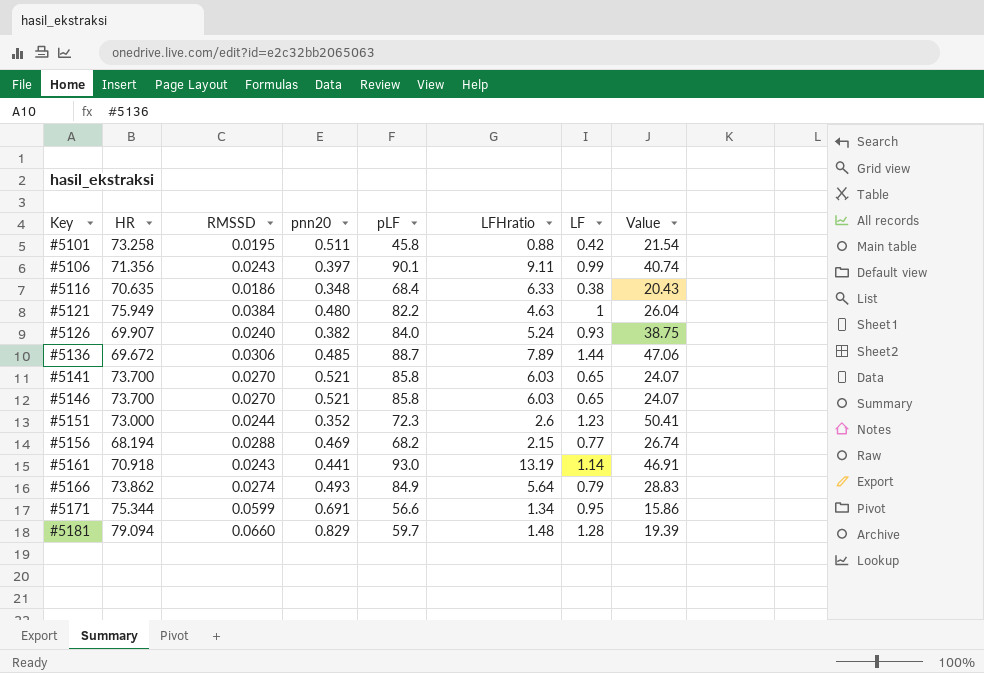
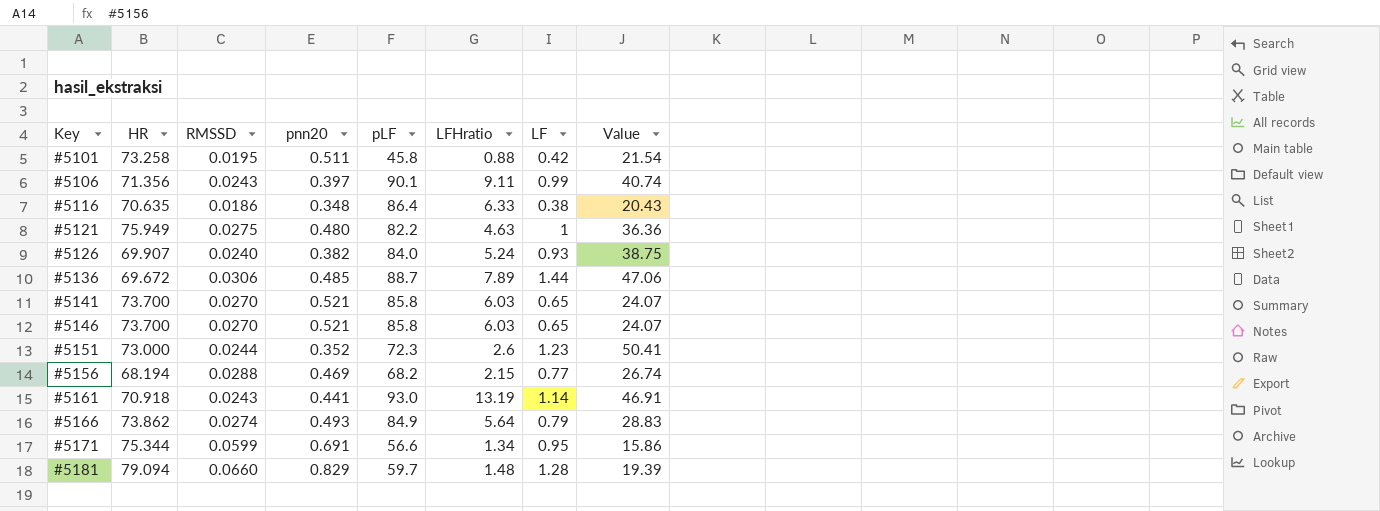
#5116 | pLF: 68.4 -> 86.4
#5121 | RMSSD: 0.0384 -> 0.0275
#5121 | Value: 26.04 -> 36.36

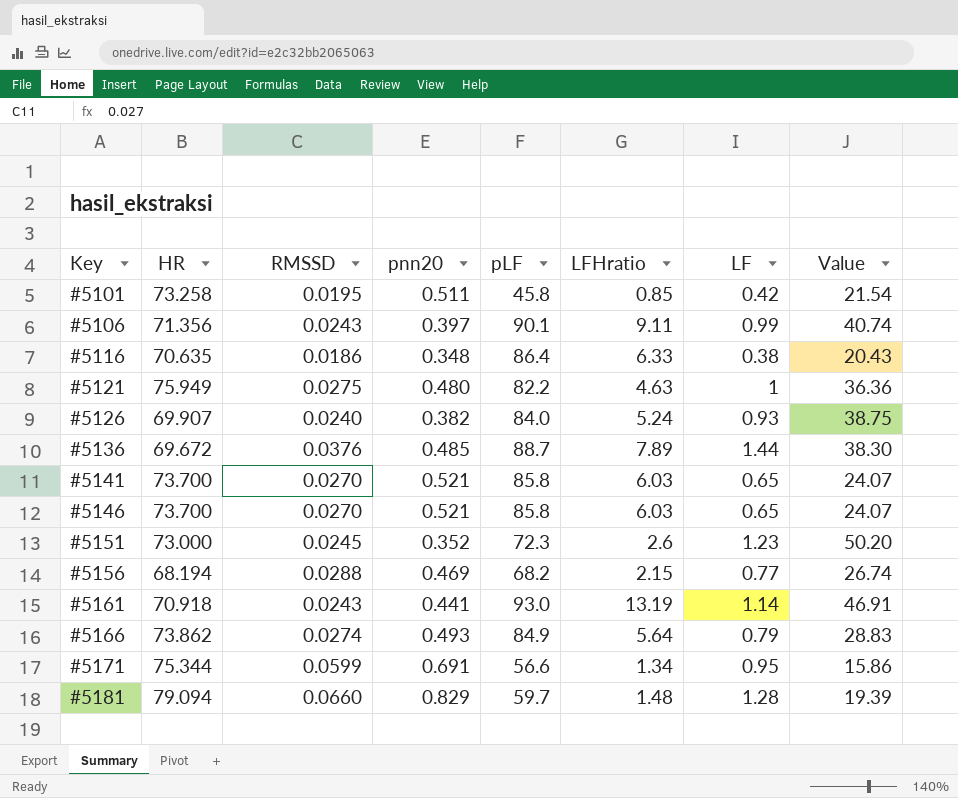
#5101 | LFHratio: 0.88 -> 0.85
#5136 | RMSSD: 0.0306 -> 0.0376
#5136 | Value: 47.06 -> 38.30
#5151 | RMSSD: 0.0244 -> 0.0245
#5151 | Value: 50.41 -> 50.20

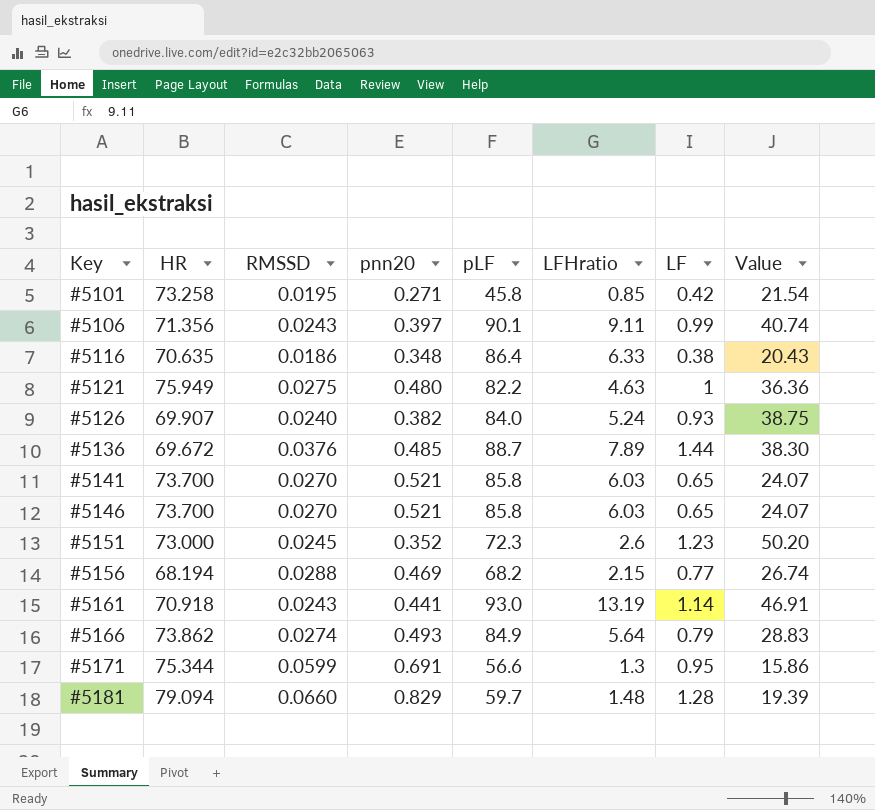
#5101 | pnn20: 0.511 -> 0.271
#5171 | LFHratio: 1.34 -> 1.3

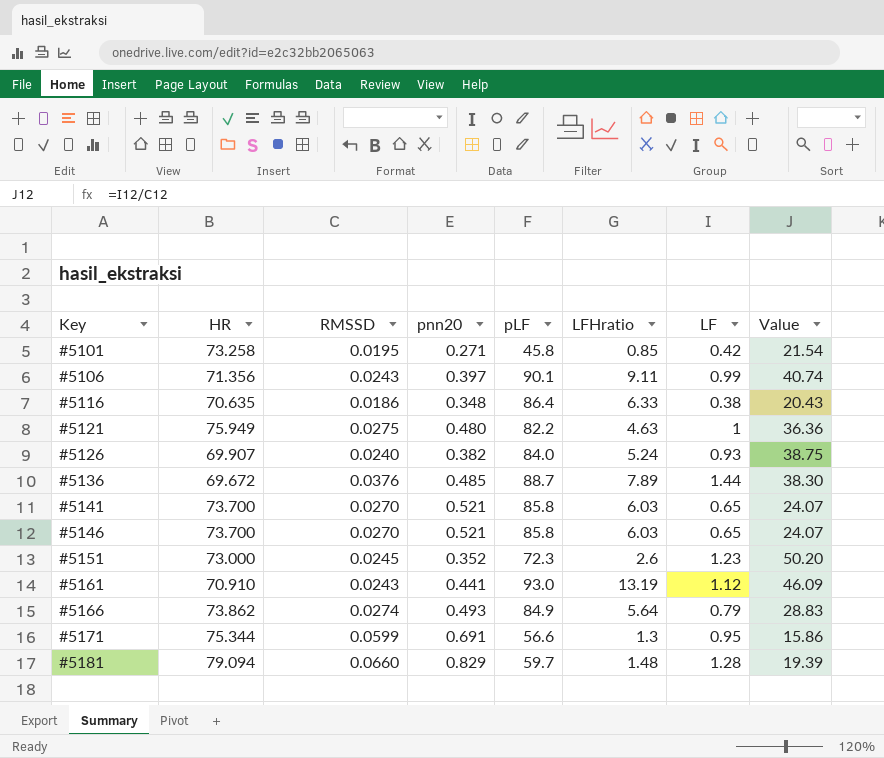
row #5156: 68.194 | 0.0288 | 0.469 | 68.2 | 2.15 | 0.77 | 26.74 -> none
#5161 | HR: 70.918 -> 70.910
#5161 | LF: 1.14 -> 1.12
#5161 | Value: 46.91 -> 46.09

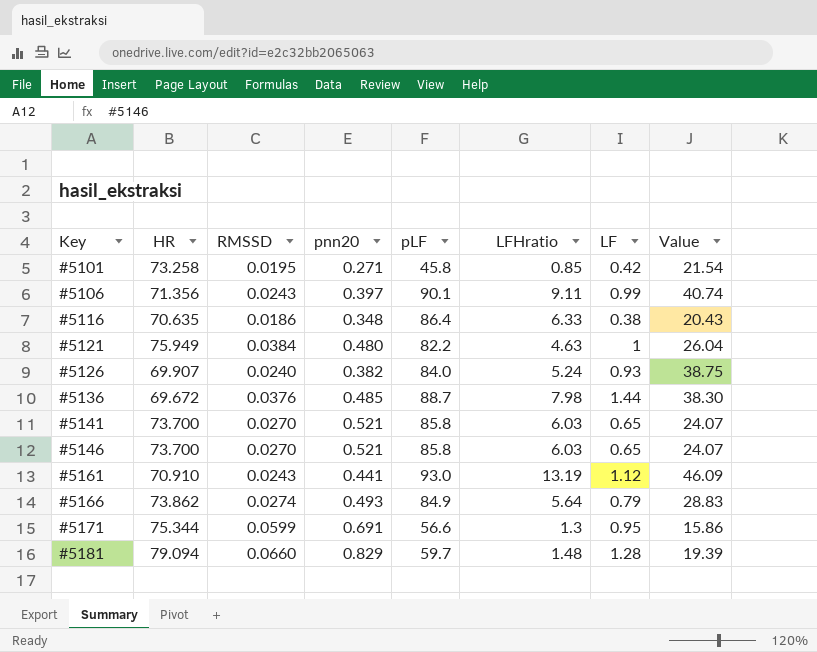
row #5151: 73.000 | 0.0245 | 0.352 | 72.3 | 2.6 | 1.23 | 50.20 -> none
#5121 | RMSSD: 0.0275 -> 0.0384
#5121 | Value: 36.36 -> 26.04
#5136 | LFHratio: 7.89 -> 7.98

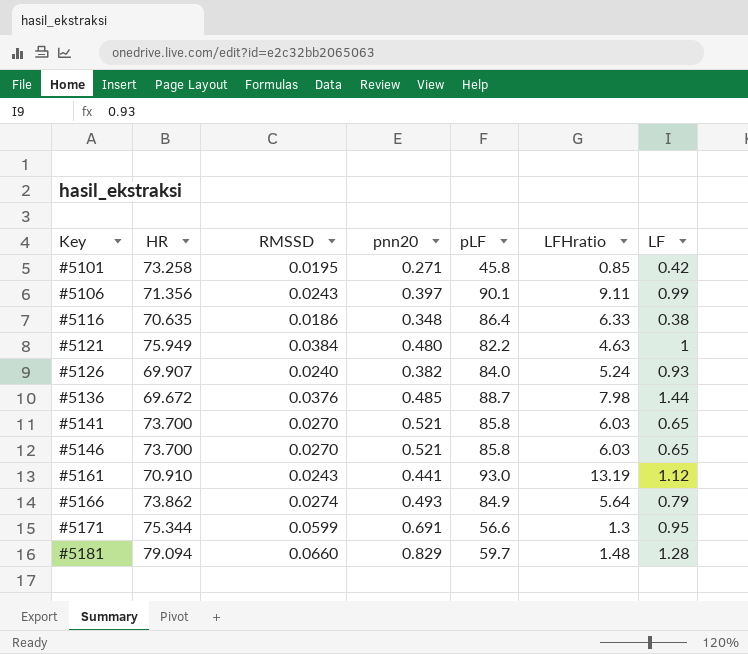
column Value | formula: [LF] / [RMSSD] -> none

